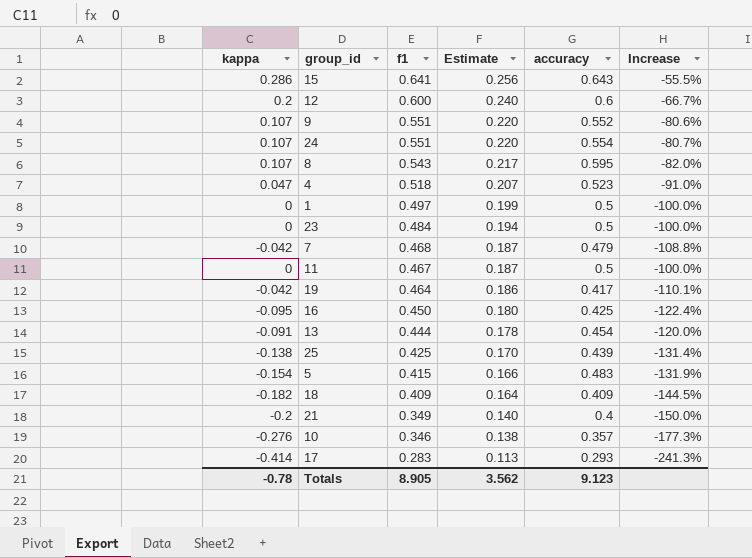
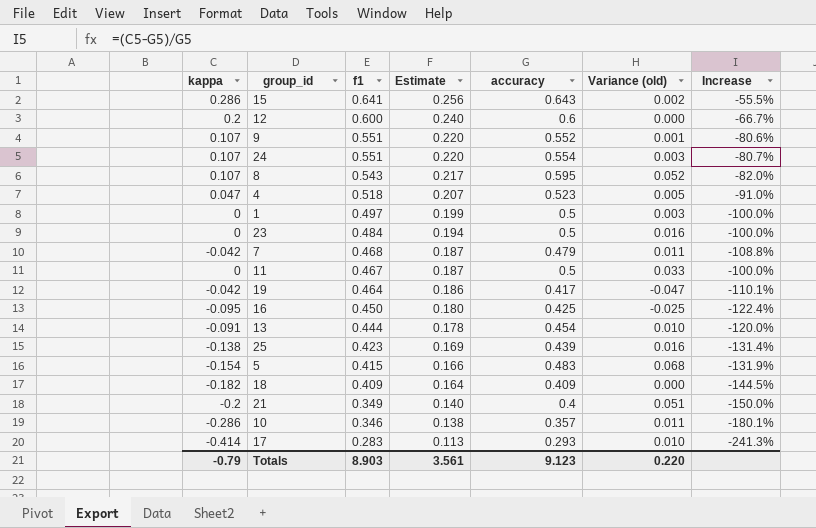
column Variance (old) | formula: none -> [accuracy] - [f1]
25 | f1: 0.425 -> 0.423
25 | Estimate: 0.170 -> 0.169
10 | kappa: -0.276 -> -0.286
10 | Increase: -177.3% -> -180.1%
Totals | kappa: -0.78 -> -0.79
Totals | f1: 8.905 -> 8.903
Totals | Estimate: 3.562 -> 3.561

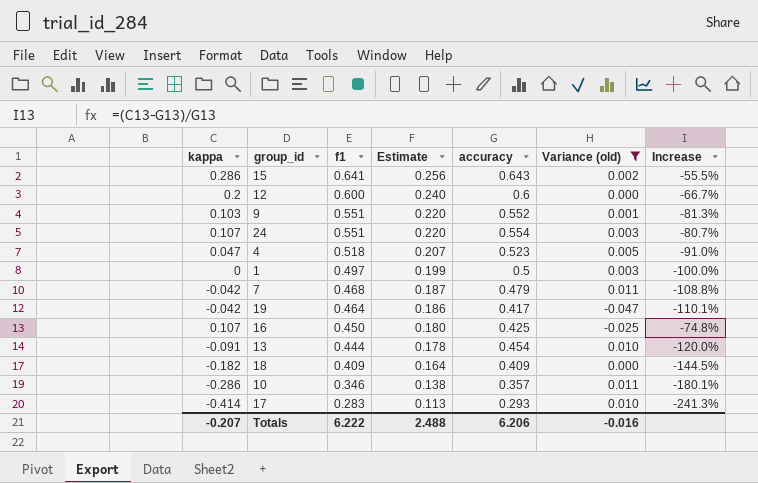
filter: none -> Variance (old) <= 0.011
9 | kappa: 0.107 -> 0.103
9 | Increase: -80.6% -> -81.3%
16 | kappa: -0.095 -> 0.107
16 | Increase: -122.4% -> -74.8%
Totals | kappa: -0.79 -> -0.207
Totals | f1: 8.903 -> 6.222
Totals | Estimate: 3.561 -> 2.488
Totals | accuracy: 9.123 -> 6.206
Totals | Variance (old): 0.220 -> -0.016

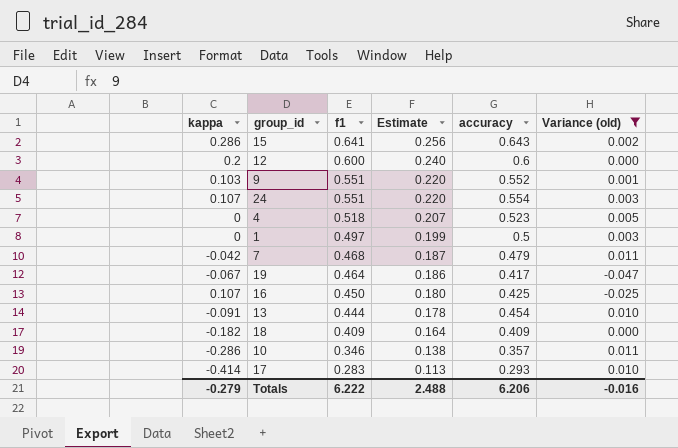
column Increase | formula: ([kappa] - [accuracy]) / [accuracy] -> none
4 | kappa: 0.047 -> 0
19 | kappa: -0.042 -> -0.067
Totals | kappa: -0.207 -> -0.279

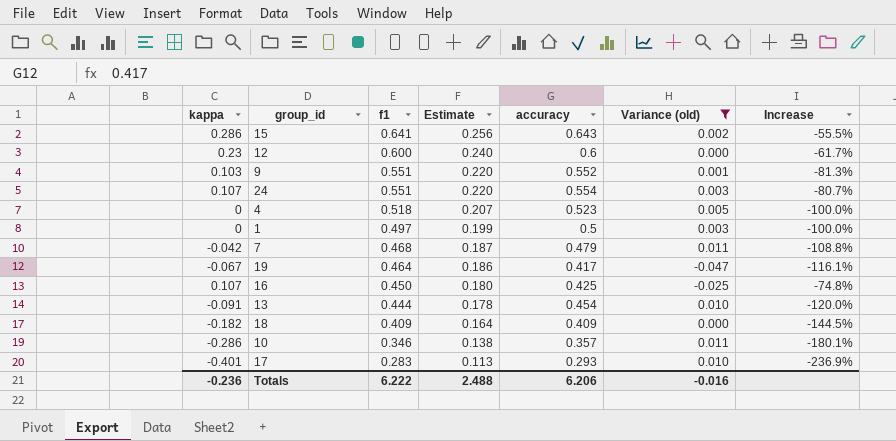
column Increase | formula: none -> ([kappa] - [accuracy]) / [accuracy]
12 | kappa: 0.2 -> 0.23
17 | kappa: -0.414 -> -0.401
Totals | kappa: -0.279 -> -0.236

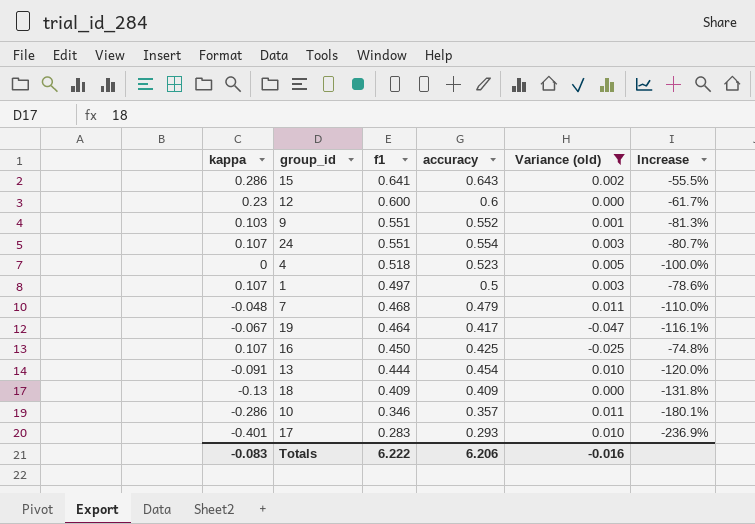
column Estimate | formula: [f1] * 0.4 -> none
1 | kappa: 0 -> 0.107
1 | Increase: -100.0% -> -78.6%
7 | kappa: -0.042 -> -0.048
7 | Increase: -108.8% -> -110.0%
18 | kappa: -0.182 -> -0.13
18 | Increase: -144.5% -> -131.8%
Totals | kappa: -0.236 -> -0.083

